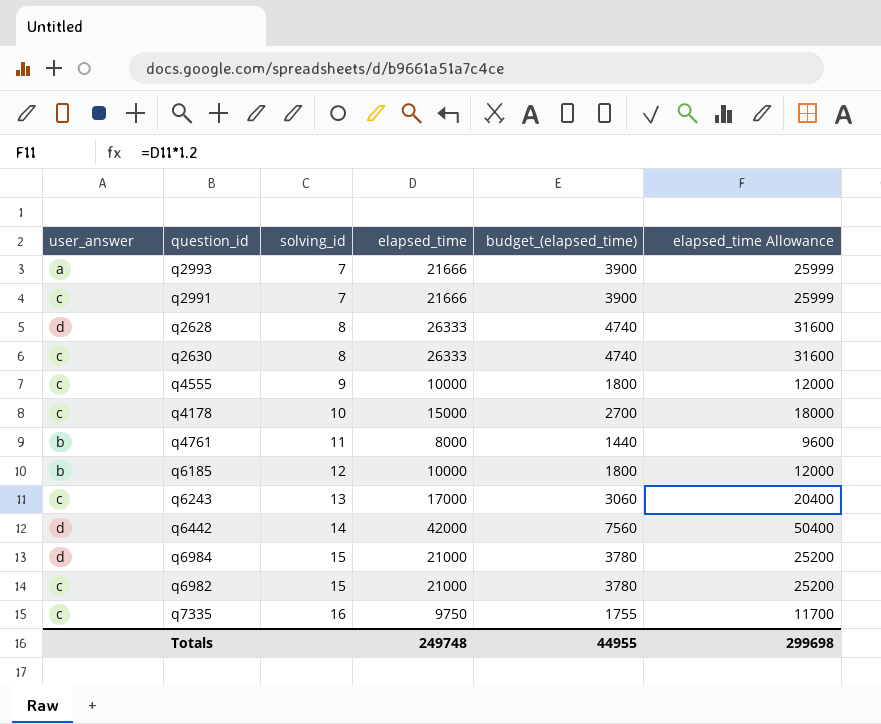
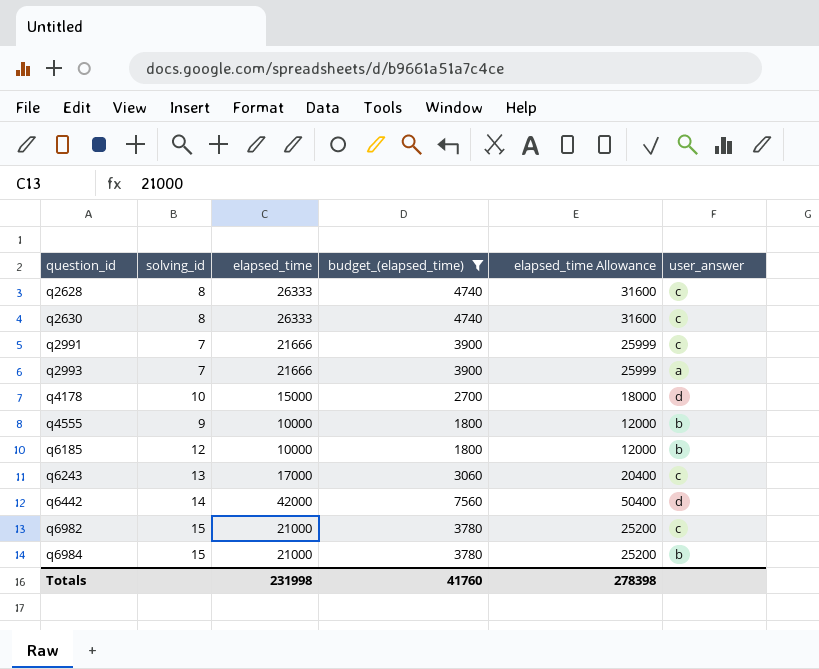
filter: none -> budget_(elapsed_time) >= 1800
row order: solving_id ascending -> question_id ascending
column user_answer | position: 1 -> 6
q2628 | user_answer: d -> c
q4178 | user_answer: c -> d
q4555 | user_answer: c -> b
q6984 | user_answer: d -> b
Totals | elapsed_time: 249748 -> 231998
Totals | budget_(elapsed_time): 44955 -> 41760
Totals | elapsed_time Allowance: 299698 -> 278398

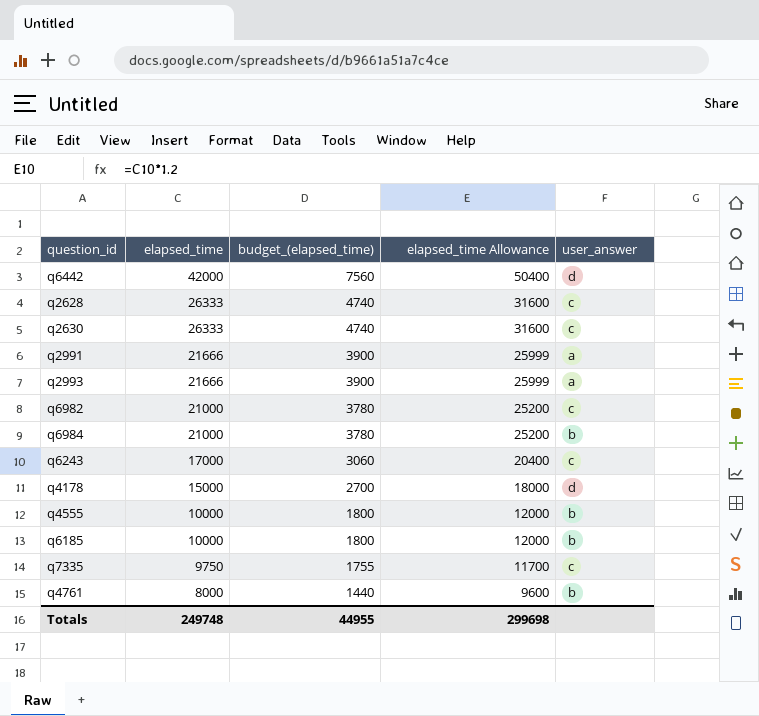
filter: budget_(elapsed_time) >= 1800 -> none
row order: question_id ascending -> elapsed_time descending
column solving_id | position: 2 -> none
q2991 | user_answer: c -> a
Totals | elapsed_time: 231998 -> 249748
Totals | budget_(elapsed_time): 41760 -> 44955
Totals | elapsed_time Allowance: 278398 -> 299698

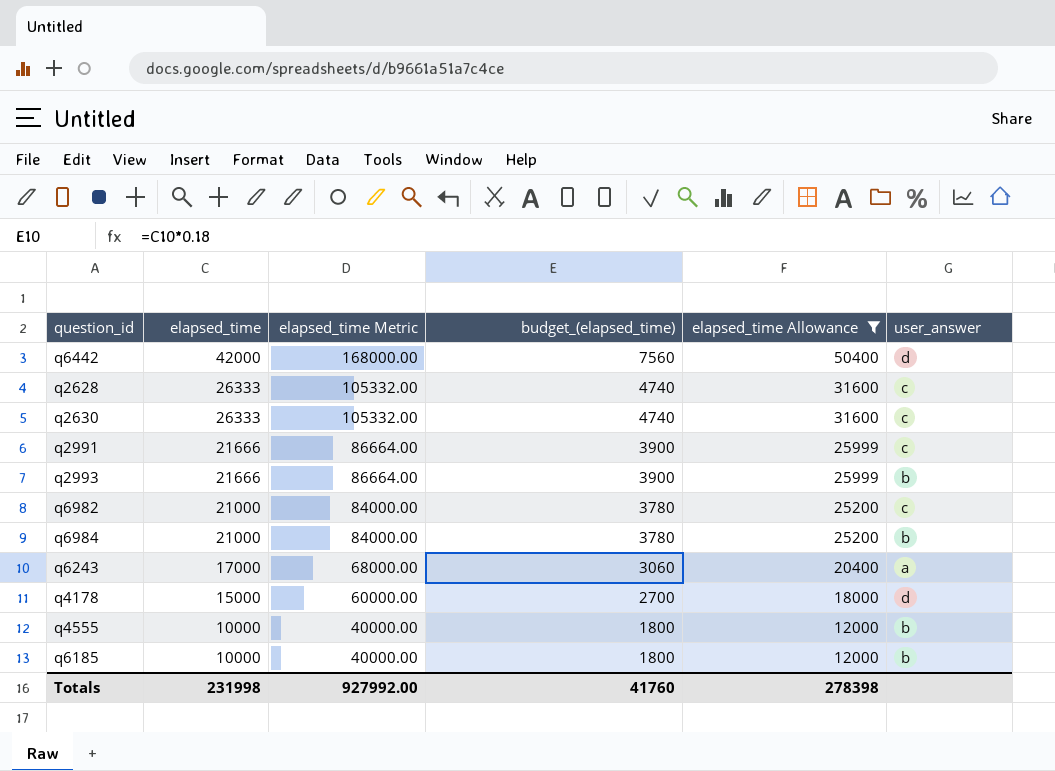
filter: none -> elapsed_time Allowance >= 12000
column elapsed_time Metric | formula: none -> [elapsed_time] * 4
q2991 | user_answer: a -> c
q2993 | user_answer: a -> b
q6243 | user_answer: c -> a
Totals | elapsed_time: 249748 -> 231998
Totals | budget_(elapsed_time): 44955 -> 41760
Totals | elapsed_time Allowance: 299698 -> 278398

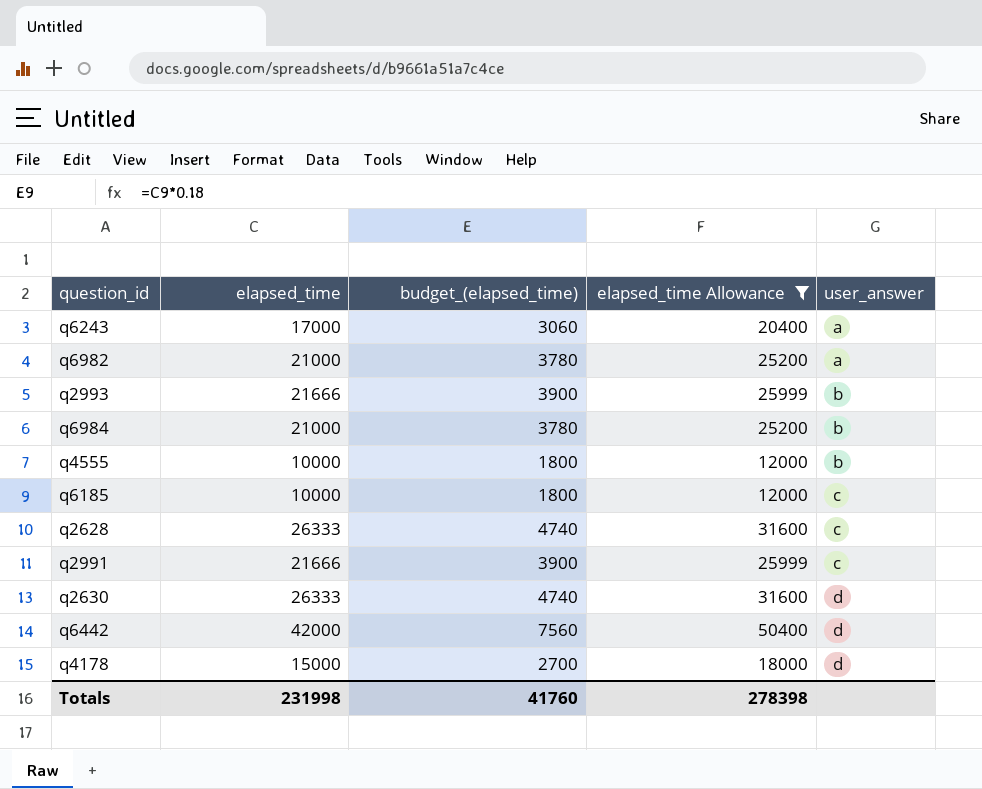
row order: elapsed_time descending -> user_answer ascending
column elapsed_time Metric | formula: [elapsed_time] * 4 -> none
q6982 | user_answer: c -> a
q6185 | user_answer: b -> c
q2630 | user_answer: c -> d

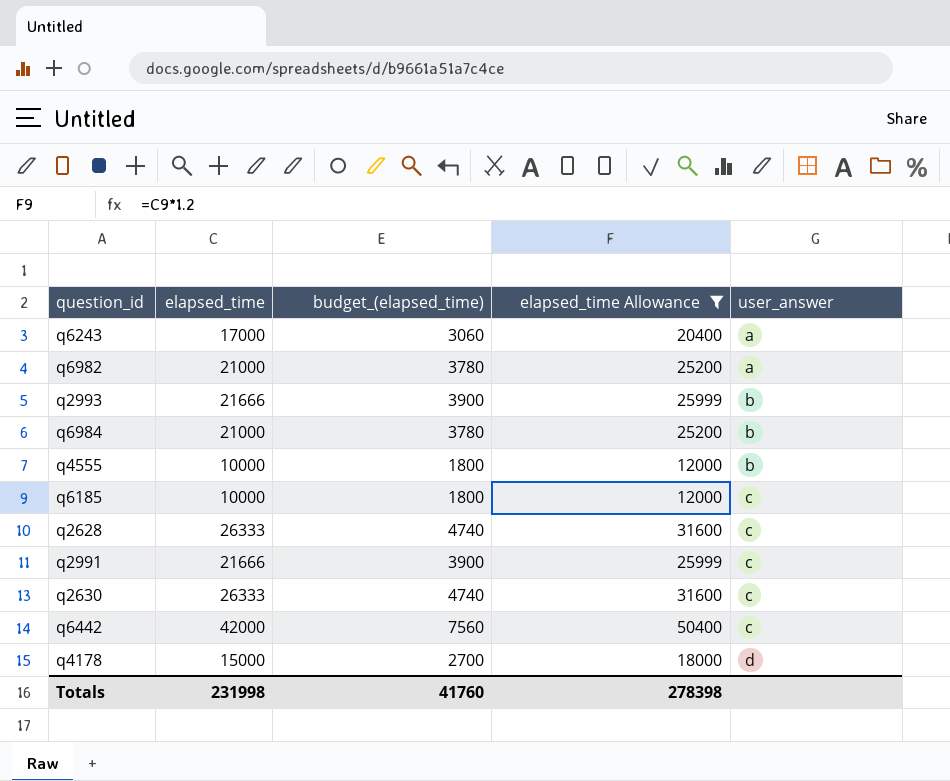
q2630 | user_answer: d -> c
q6442 | user_answer: d -> c

